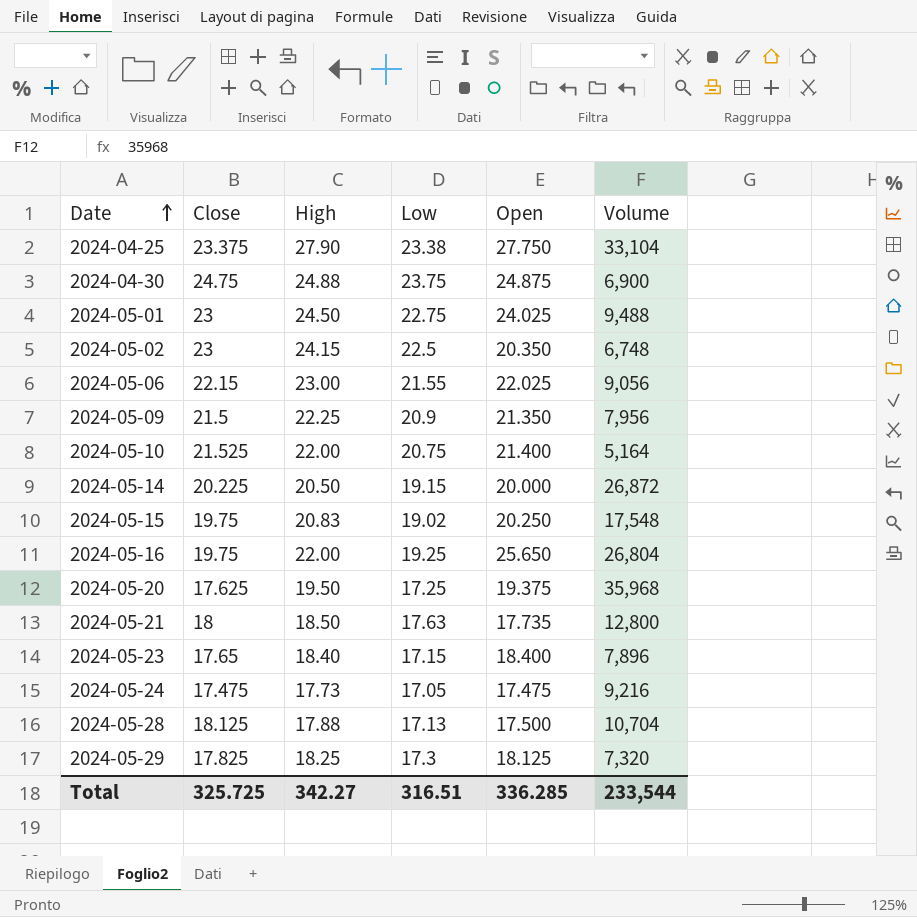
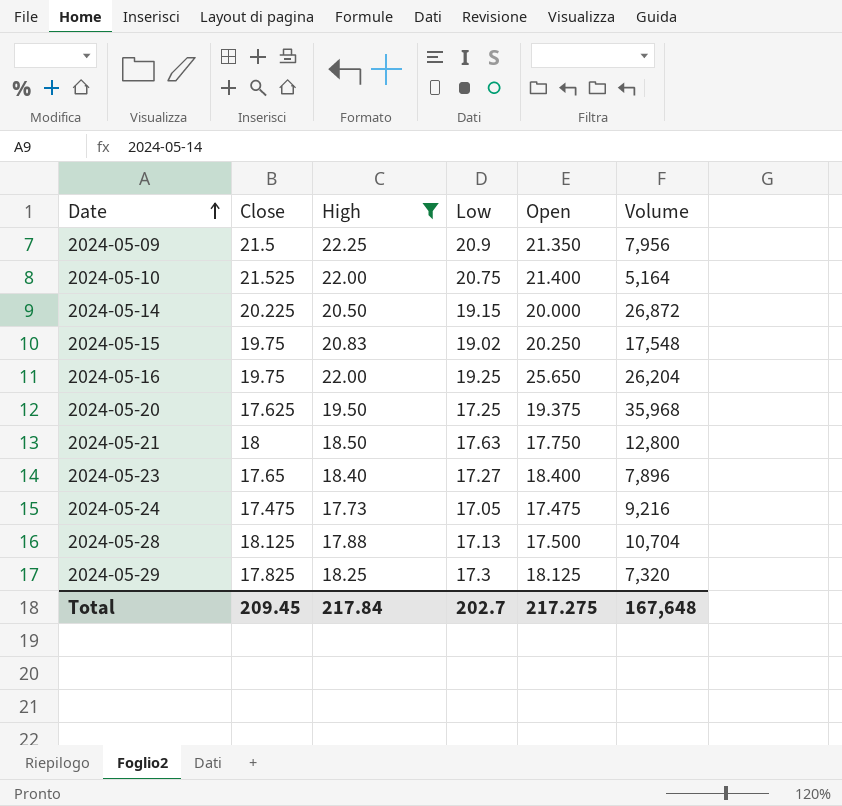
filter: none -> High <= 22.25
2024-05-16 | Volume: 26,804 -> 26,204
2024-05-21 | Open: 17.735 -> 17.750
2024-05-23 | Low: 17.15 -> 17.27
Total | Close: 325.725 -> 209.45
Total | High: 342.27 -> 217.84
Total | Low: 316.51 -> 202.7
Total | Open: 336.285 -> 217.275
Total | Volume: 233,544 -> 167,648

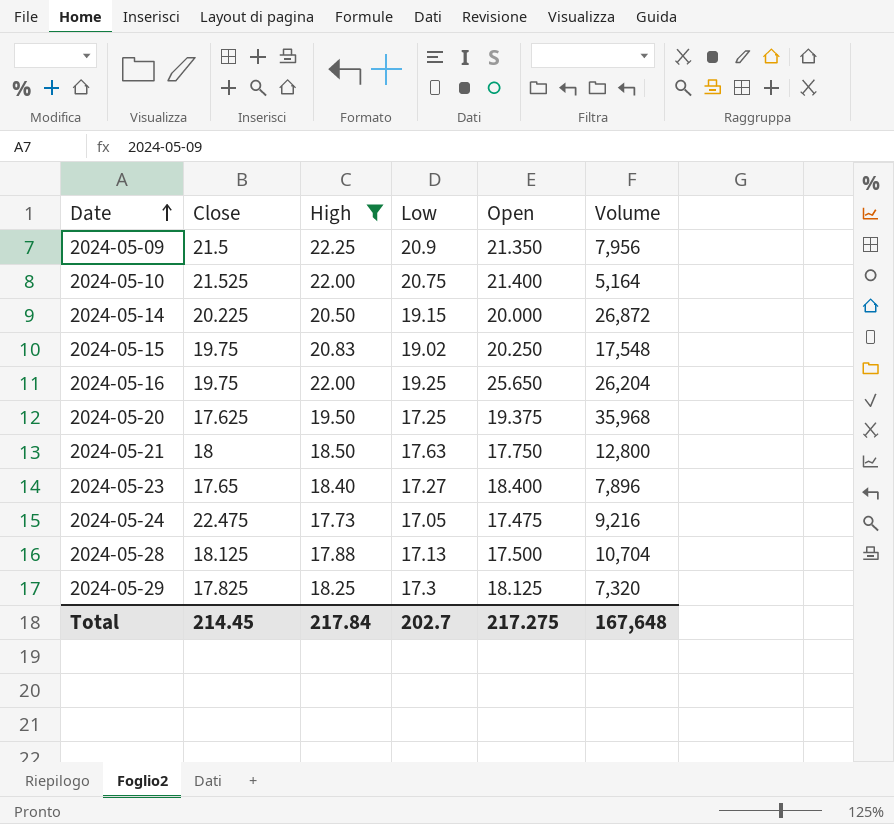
2024-05-24 | Close: 17.475 -> 22.475
Total | Close: 209.45 -> 214.45

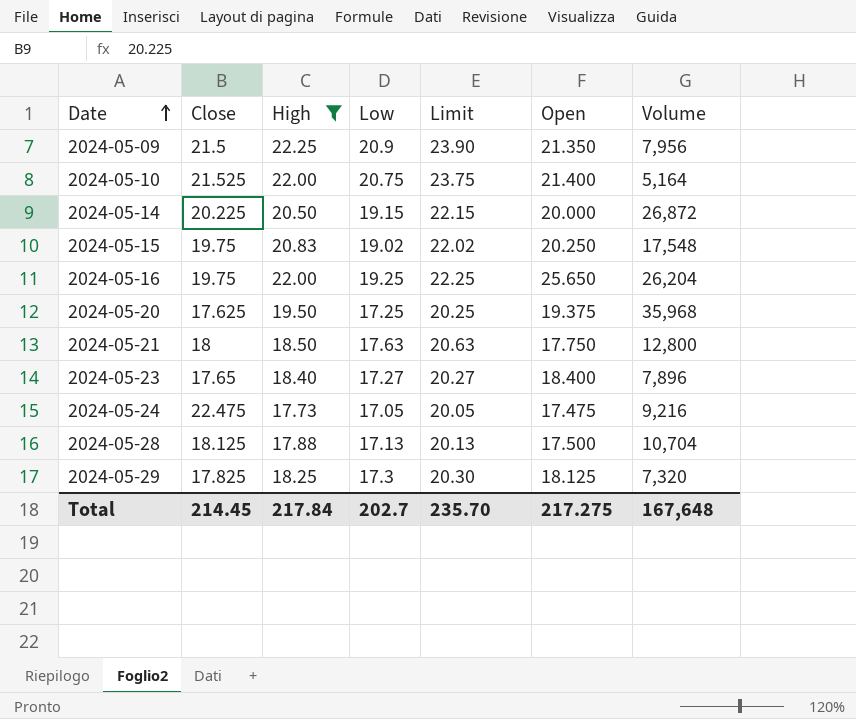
column Limit | formula: none -> [Low] + 3

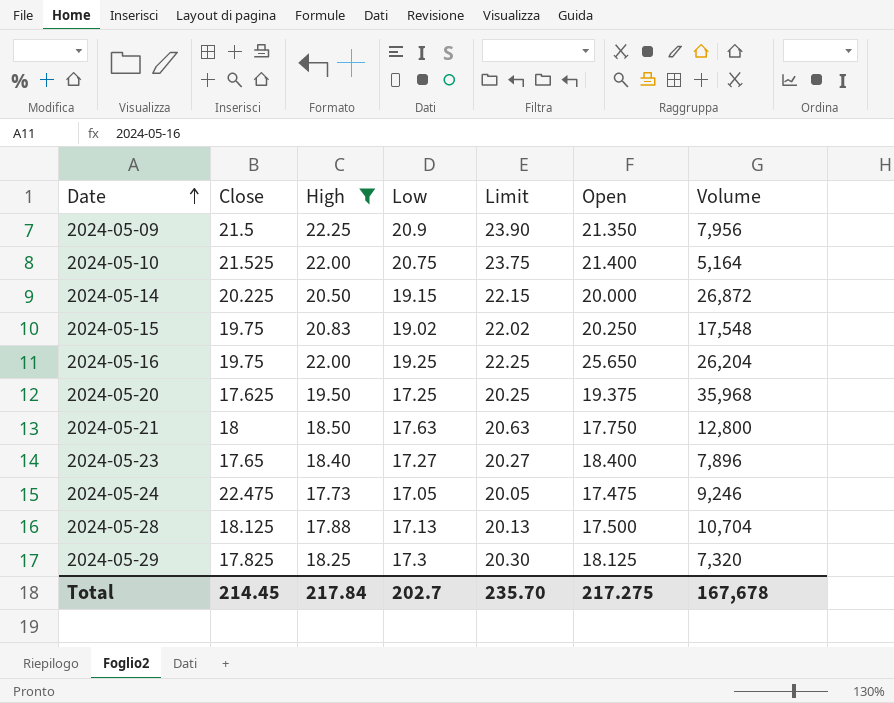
2024-05-24 | Volume: 9,216 -> 9,246
Total | Volume: 167,648 -> 167,678

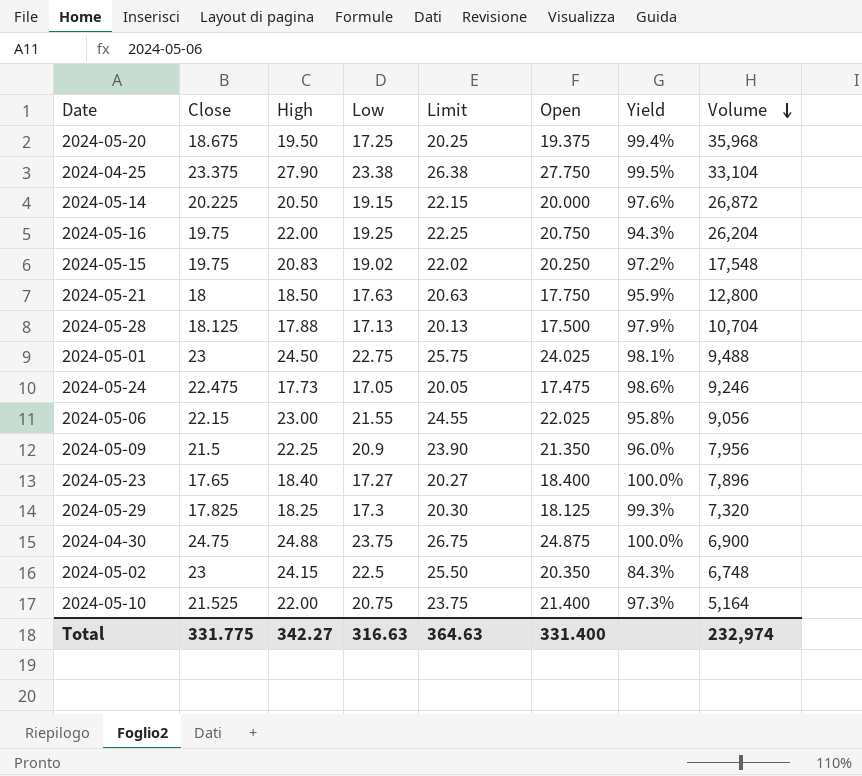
filter: High <= 22.25 -> none
row order: Date ascending -> Volume descending
column Yield | formula: none -> [Open] / [High]
2024-05-20 | Close: 17.625 -> 18.675
2024-05-16 | Open: 25.650 -> 20.750
Total | Close: 214.45 -> 331.775
Total | High: 217.84 -> 342.27
Total | Low: 202.7 -> 316.63
Total | Limit: 235.70 -> 364.63
Total | Open: 217.275 -> 331.400
Total | Volume: 167,678 -> 232,974

